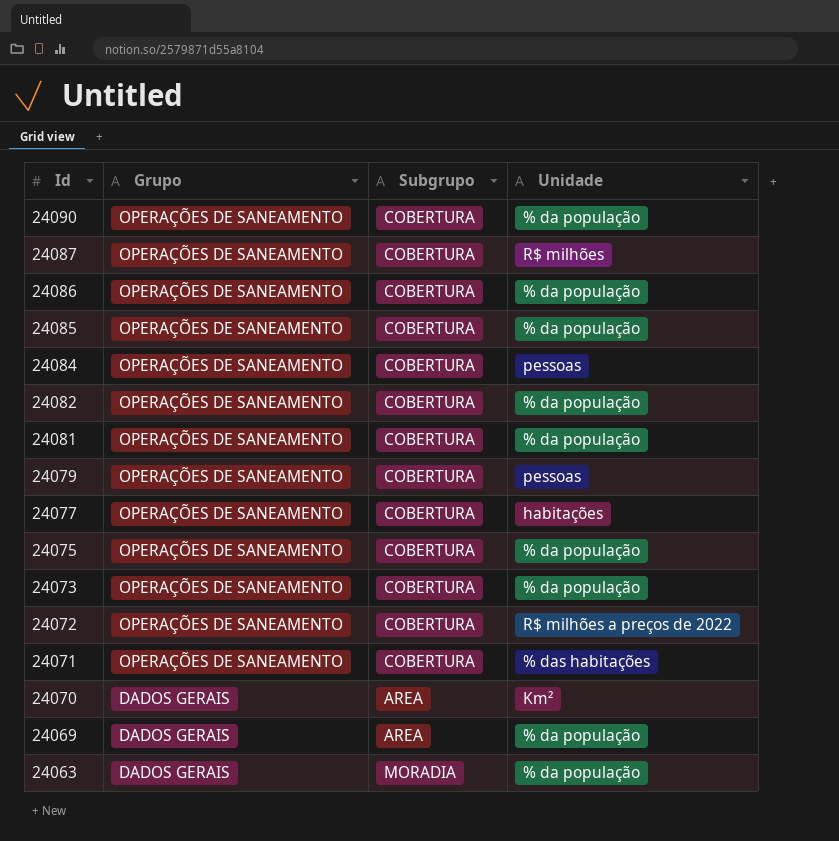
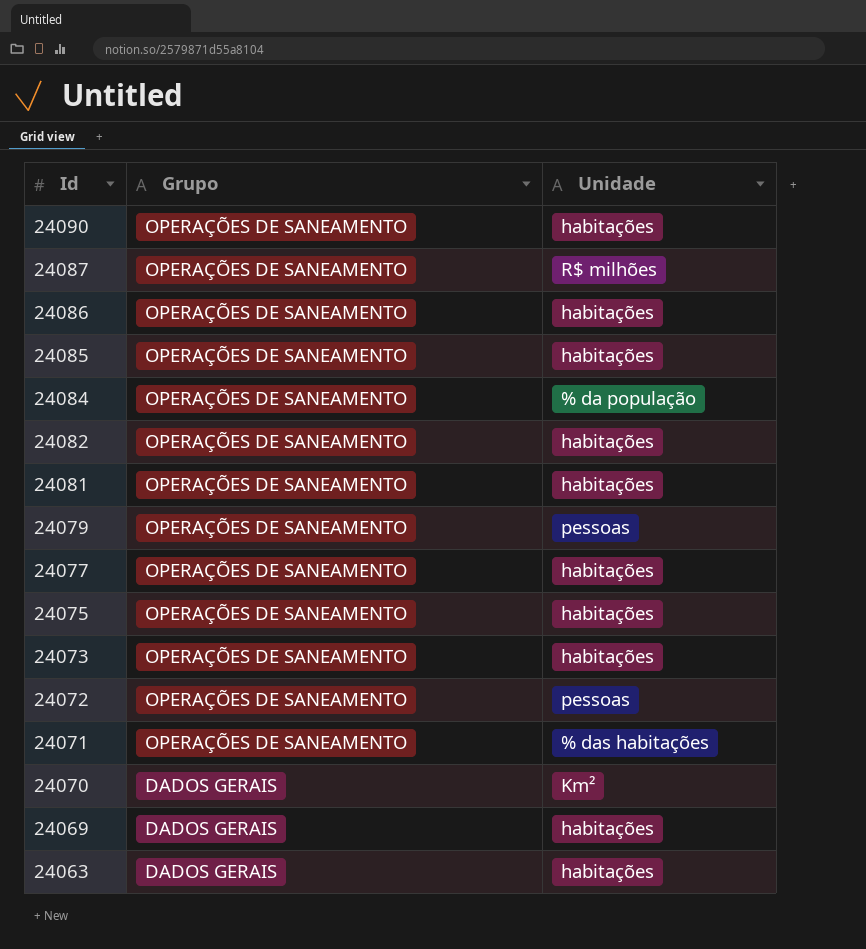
column Subgrupo | position: 3 -> none
24090 | Unidade: % da população -> habitações
24086 | Unidade: % da população -> habitações
24085 | Unidade: % da população -> habitações
24084 | Unidade: pessoas -> % da população
24082 | Unidade: % da população -> habitações
24081 | Unidade: % da população -> habitações
24075 | Unidade: % da população -> habitações
24073 | Unidade: % da população -> habitações
24072 | Unidade: R$ milhões a preços de 2022 -> pessoas
24069 | Unidade: % da população -> habitações
24063 | Unidade: % da população -> habitações

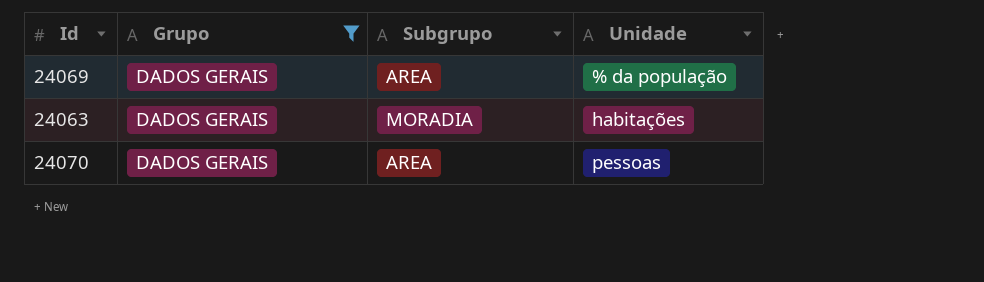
filter: none -> Grupo = DADOS GERAIS
row order: Id descending -> Unidade ascending
column Subgrupo | position: none -> 3
24069 | Unidade: habitações -> % da população
24070 | Unidade: Km² -> pessoas

